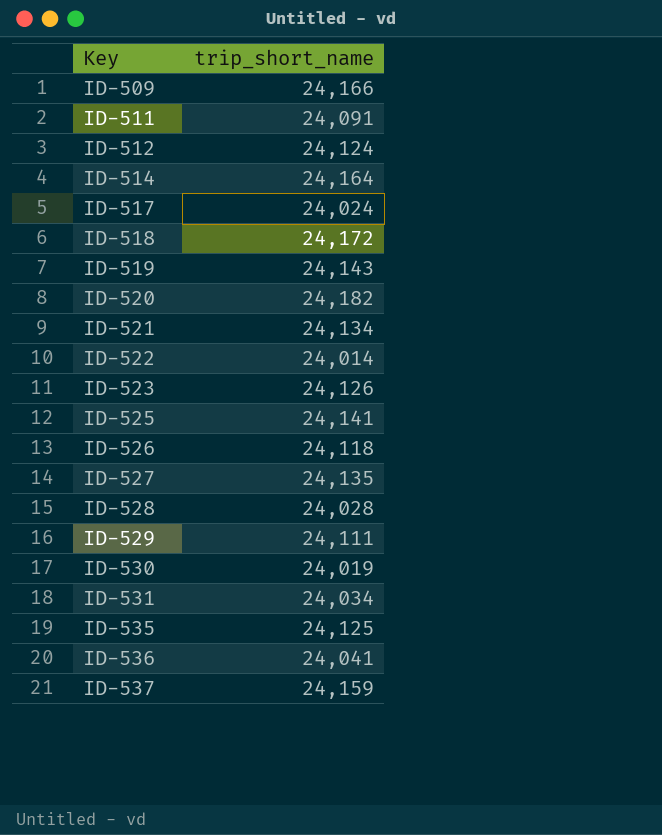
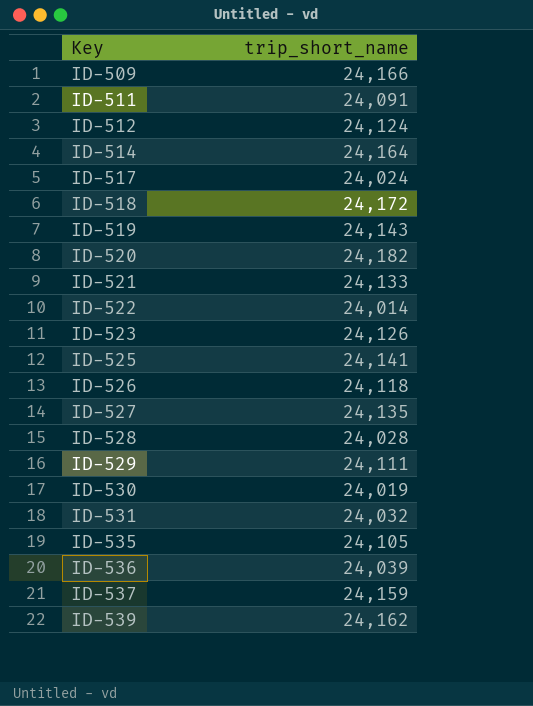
ID-521 | trip_short_name: 24,134 -> 24,133
ID-531 | trip_short_name: 24,034 -> 24,032
ID-535 | trip_short_name: 24,125 -> 24,105
ID-536 | trip_short_name: 24,041 -> 24,039
row ID-539: none -> 24,162

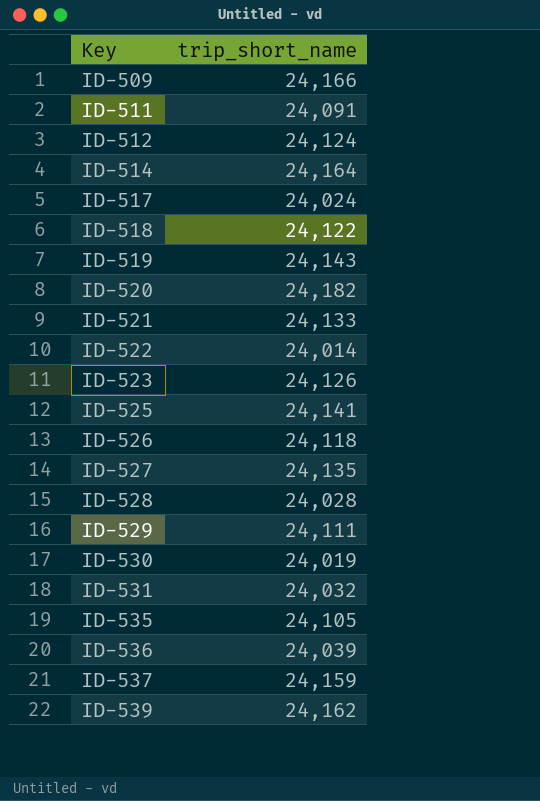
ID-518 | trip_short_name: 24,172 -> 24,122

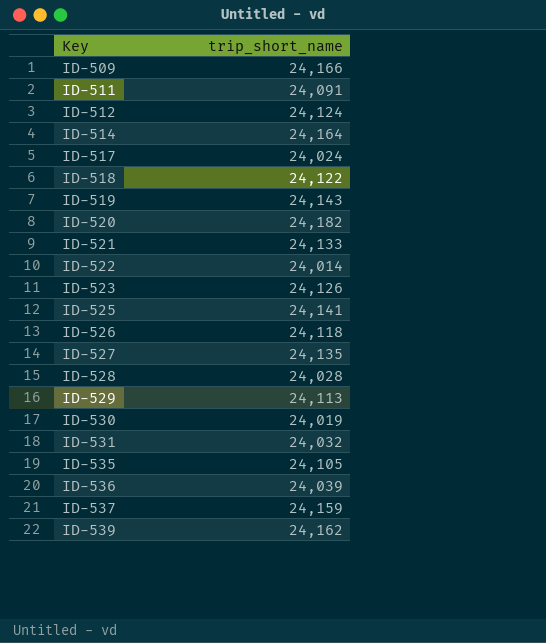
ID-529 | trip_short_name: 24,111 -> 24,113

